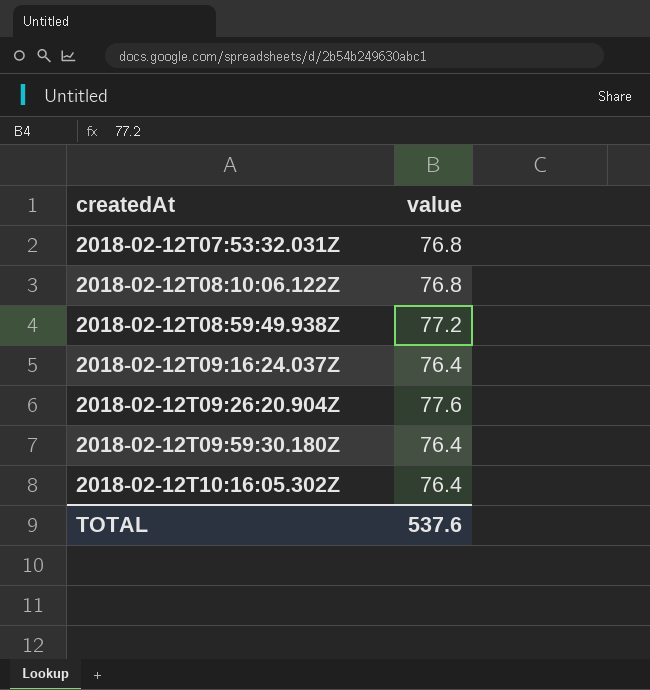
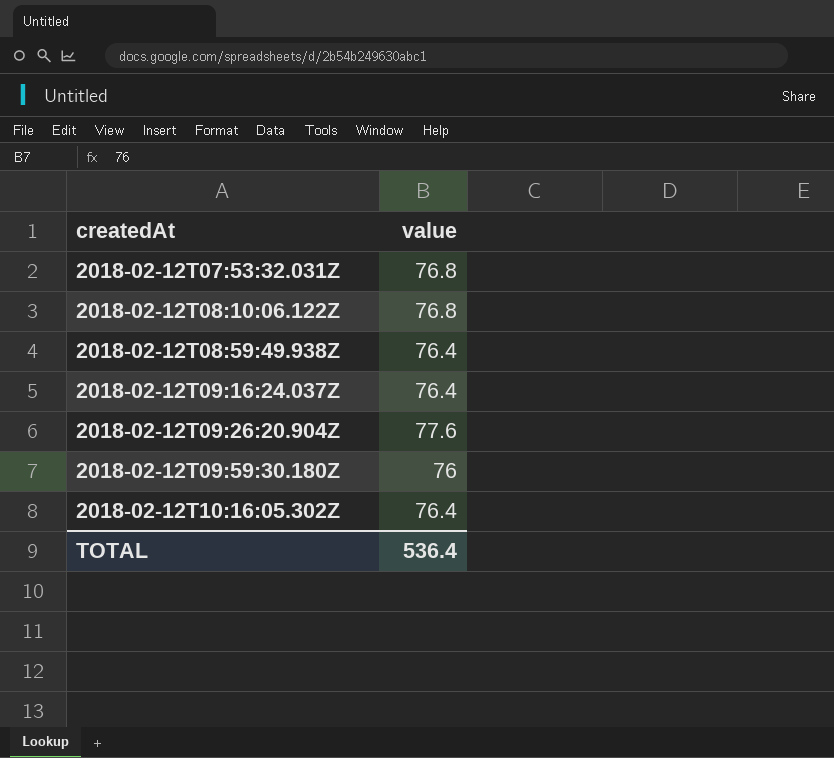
2018-02-12T08:59:49.938Z | value: 77.2 -> 76.4
2018-02-12T09:59:30.180Z | value: 76.4 -> 76
TOTAL | value: 537.6 -> 536.4

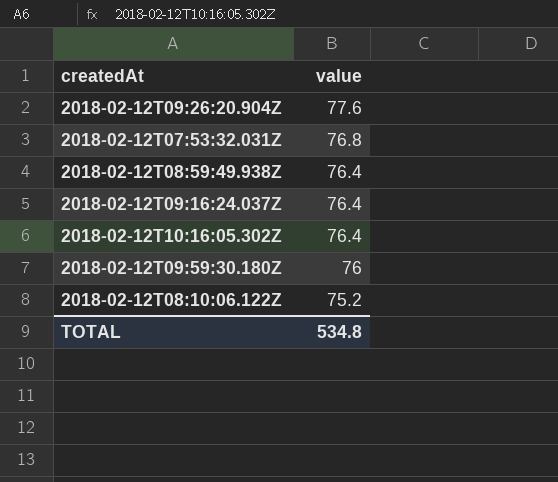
row order: createdAt ascending -> value descending
2018-02-12T08:10:06.122Z | value: 76.8 -> 75.2
TOTAL | value: 536.4 -> 534.8

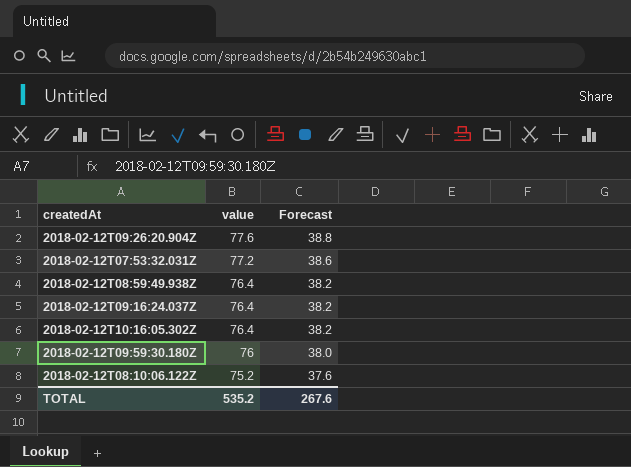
column Forecast | formula: none -> [value] * 0.5
2018-02-12T07:53:32.031Z | value: 76.8 -> 77.2
TOTAL | value: 534.8 -> 535.2

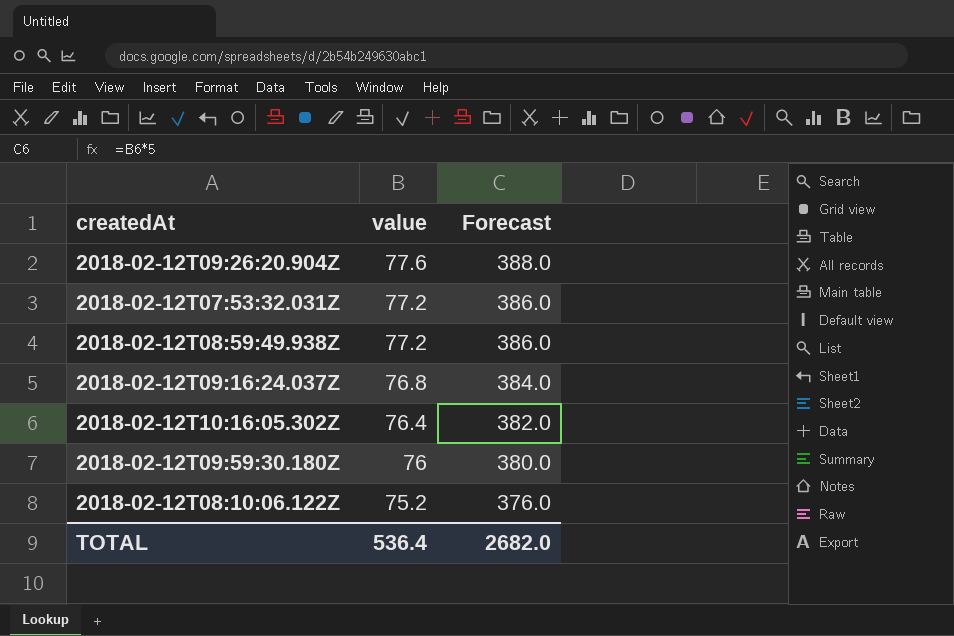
column Forecast | formula: [value] * 0.5 -> [value] * 5
2018-02-12T08:59:49.938Z | value: 76.4 -> 77.2
2018-02-12T09:16:24.037Z | value: 76.4 -> 76.8
TOTAL | value: 535.2 -> 536.4
TOTAL | Forecast: 267.6 -> 2682.0

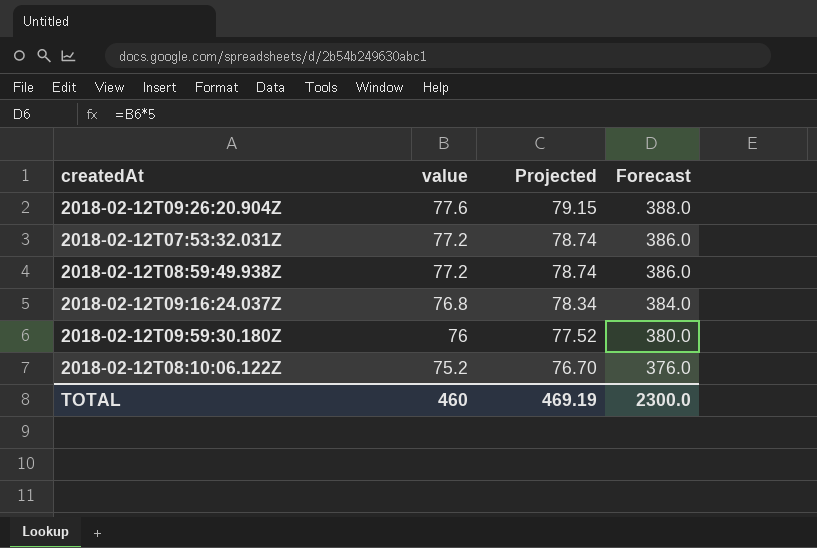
column Projected | formula: none -> [value] * 1.02
row 2018-02-12T10:16:05.302Z: 76.4 | 382.0 -> none
TOTAL | value: 536.4 -> 460
TOTAL | Forecast: 2682.0 -> 2300.0

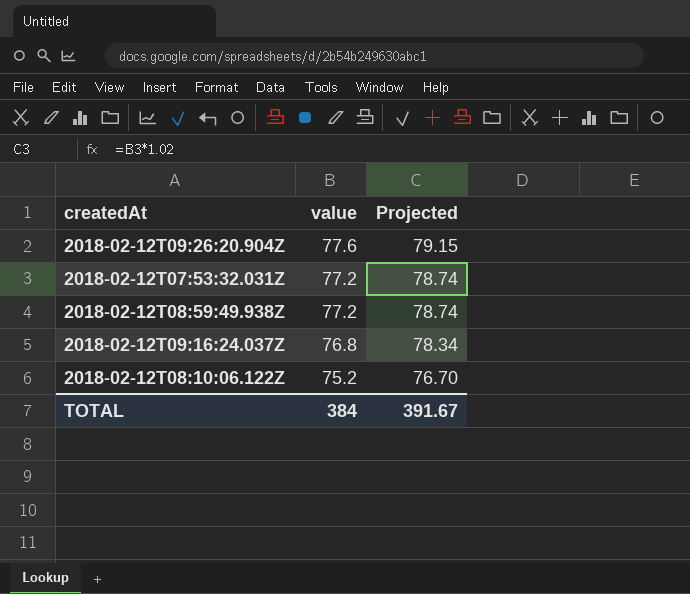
column Forecast | formula: [value] * 5 -> none
row 2018-02-12T09:59:30.180Z: 76 | 77.52 | 380.0 -> none
TOTAL | value: 460 -> 384
TOTAL | Projected: 469.19 -> 391.67

